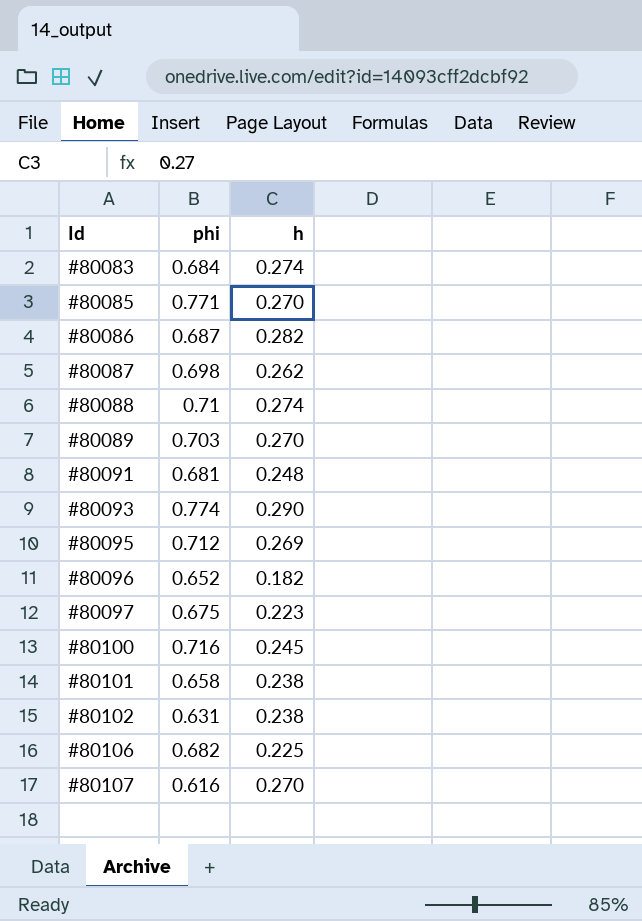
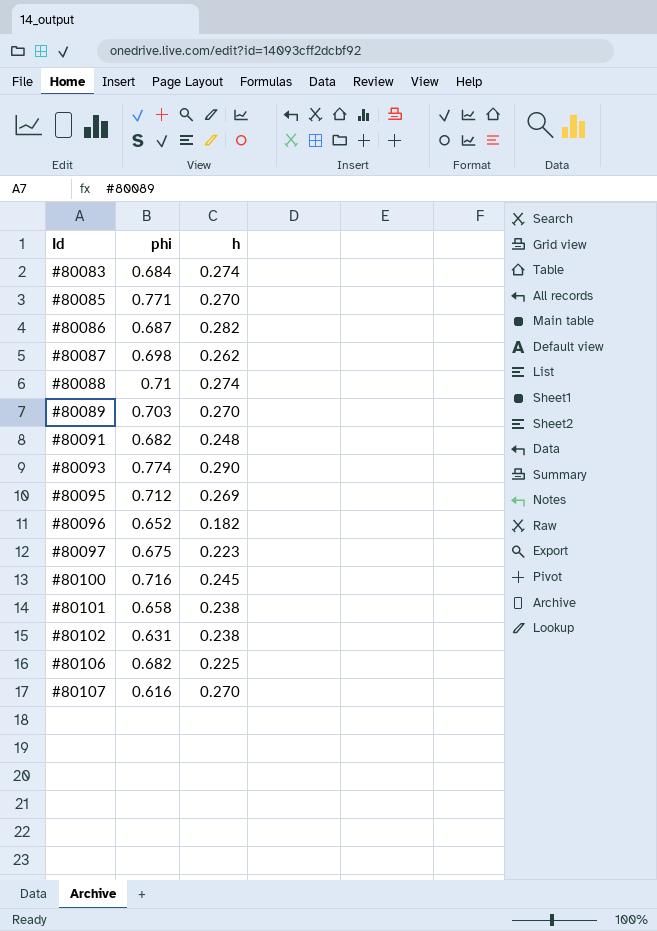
#80091 | phi: 0.681 -> 0.682

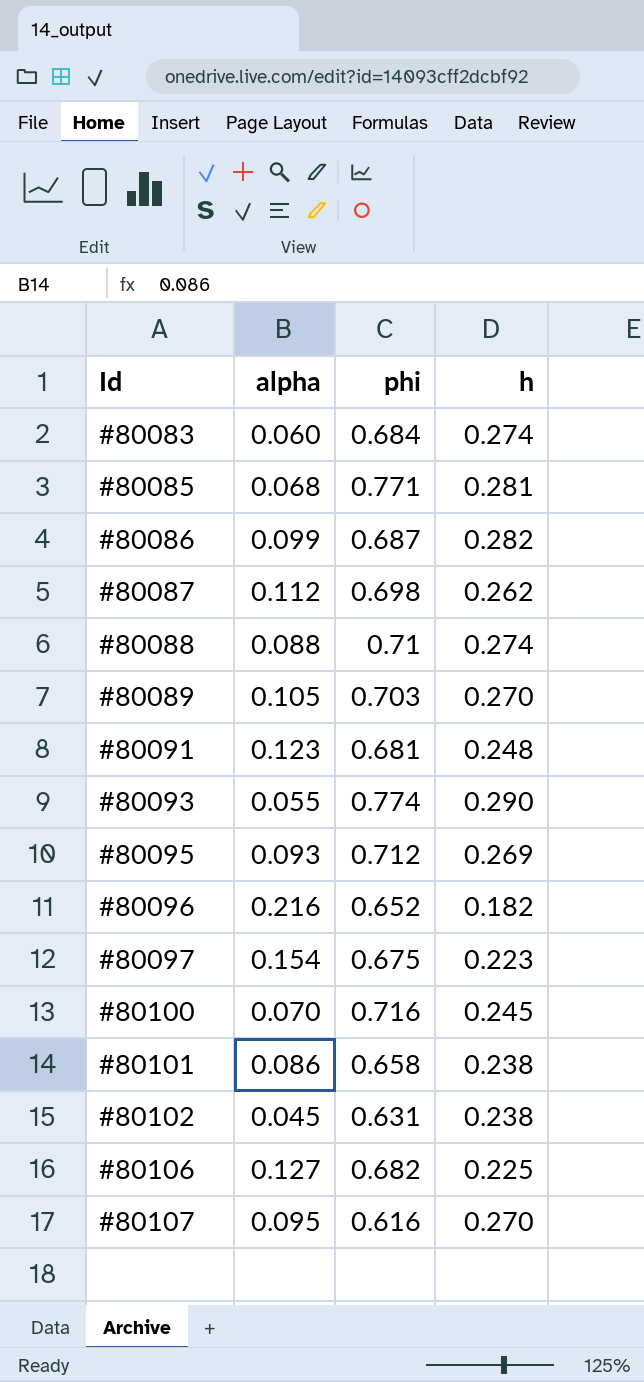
column alpha | position: none -> 2
#80085 | h: 0.270 -> 0.281
#80091 | phi: 0.682 -> 0.681

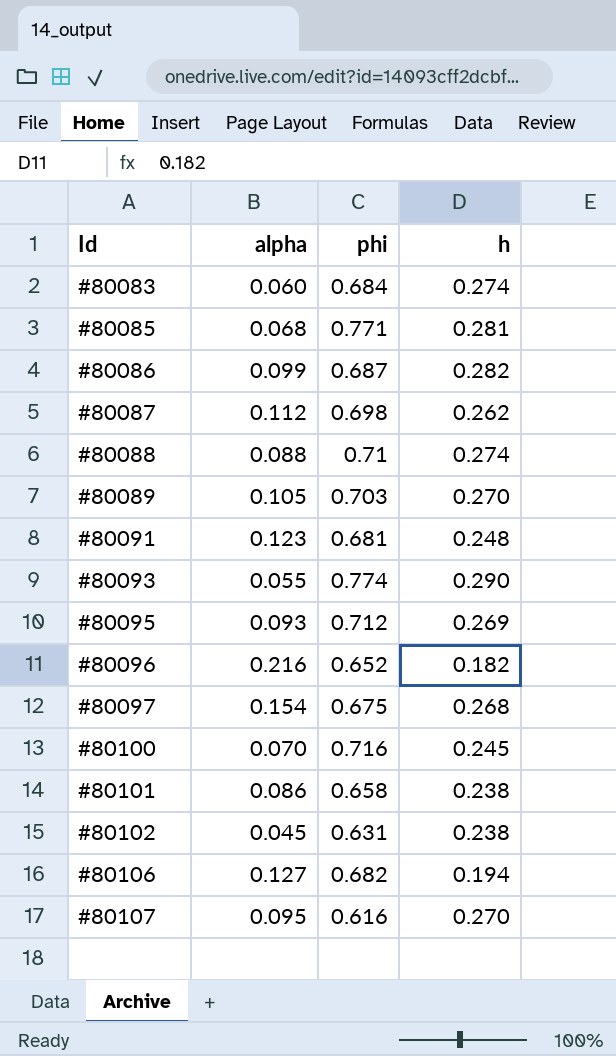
#80097 | h: 0.223 -> 0.268
#80106 | h: 0.225 -> 0.194

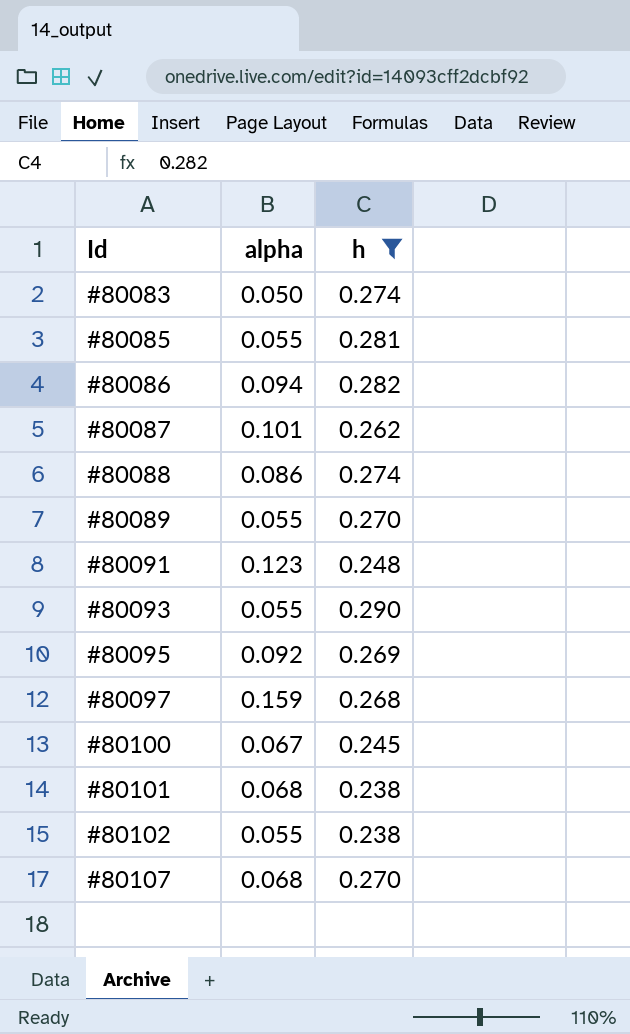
filter: none -> h >= 0.238
column phi | position: 3 -> none
#80083 | alpha: 0.060 -> 0.050
#80085 | alpha: 0.068 -> 0.055
#80086 | alpha: 0.099 -> 0.094
#80087 | alpha: 0.112 -> 0.101
#80088 | alpha: 0.088 -> 0.086
#80089 | alpha: 0.105 -> 0.055
#80095 | alpha: 0.093 -> 0.092
#80097 | alpha: 0.154 -> 0.159
#80100 | alpha: 0.070 -> 0.067
#80101 | alpha: 0.086 -> 0.068
#80102 | alpha: 0.045 -> 0.055
#80107 | alpha: 0.095 -> 0.068

